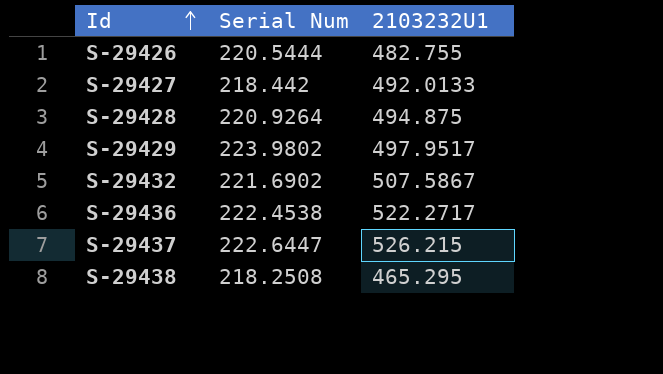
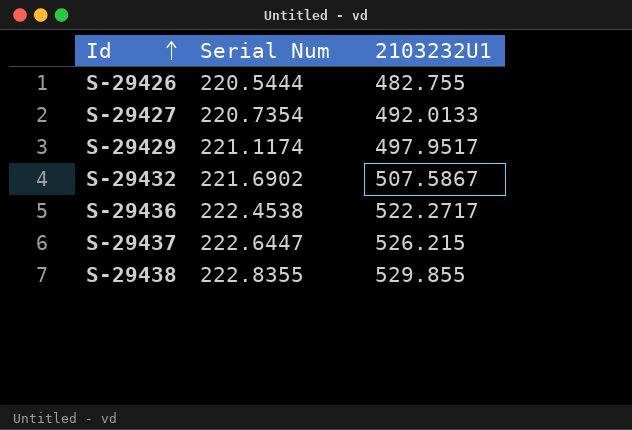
row S-29428: 220.9264 | 494.875 -> none
S-29427 | Serial Num: 218.442 -> 220.7354
S-29429 | Serial Num: 223.9802 -> 221.1174
S-29438 | Serial Num: 218.2508 -> 222.8355
S-29438 | 2103232U1: 465.295 -> 529.855

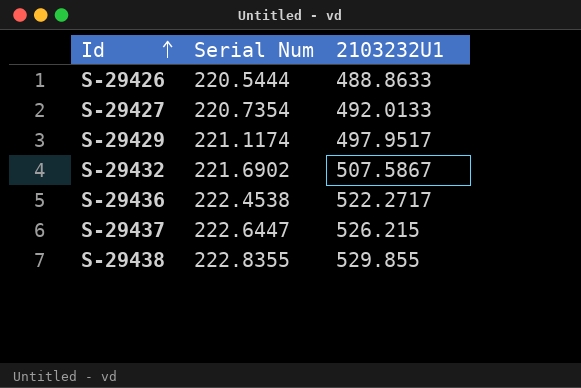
S-29426 | 2103232U1: 482.755 -> 488.8633

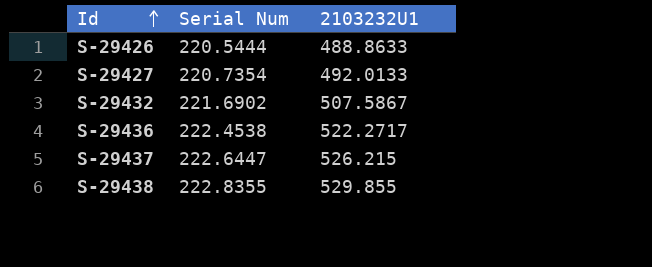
row S-29429: 221.1174 | 497.9517 -> none

